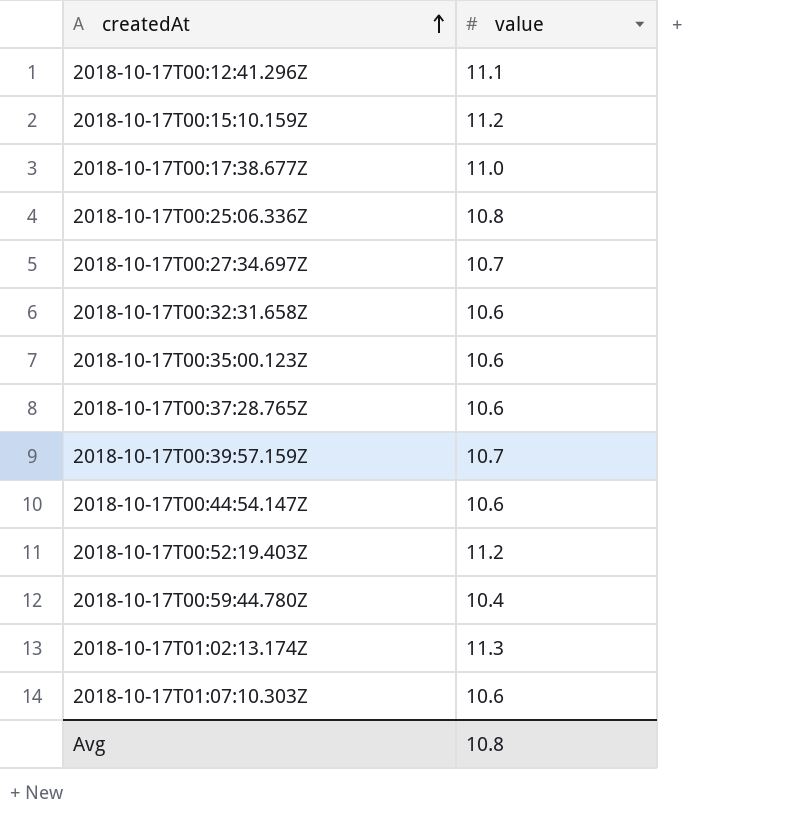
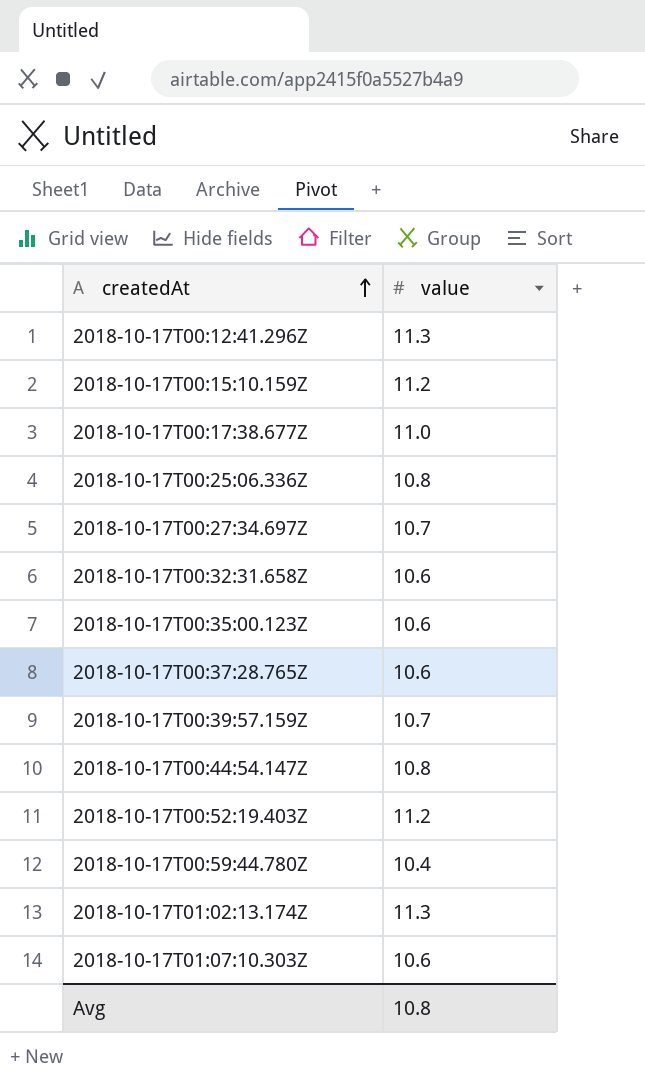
2018-10-17T00:12:41.296Z | value: 11.1 -> 11.3
2018-10-17T00:44:54.147Z | value: 10.6 -> 10.8

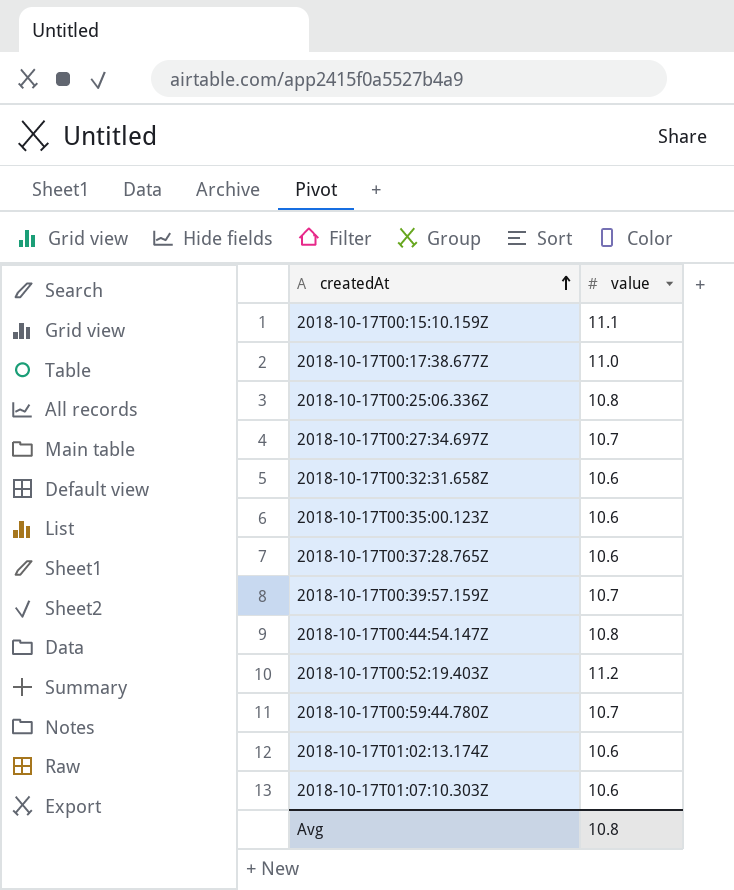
row 2018-10-17T00:12:41.296Z: 11.3 -> none
2018-10-17T00:15:10.159Z | value: 11.2 -> 11.1
2018-10-17T00:59:44.780Z | value: 10.4 -> 10.7
2018-10-17T01:02:13.174Z | value: 11.3 -> 10.6

